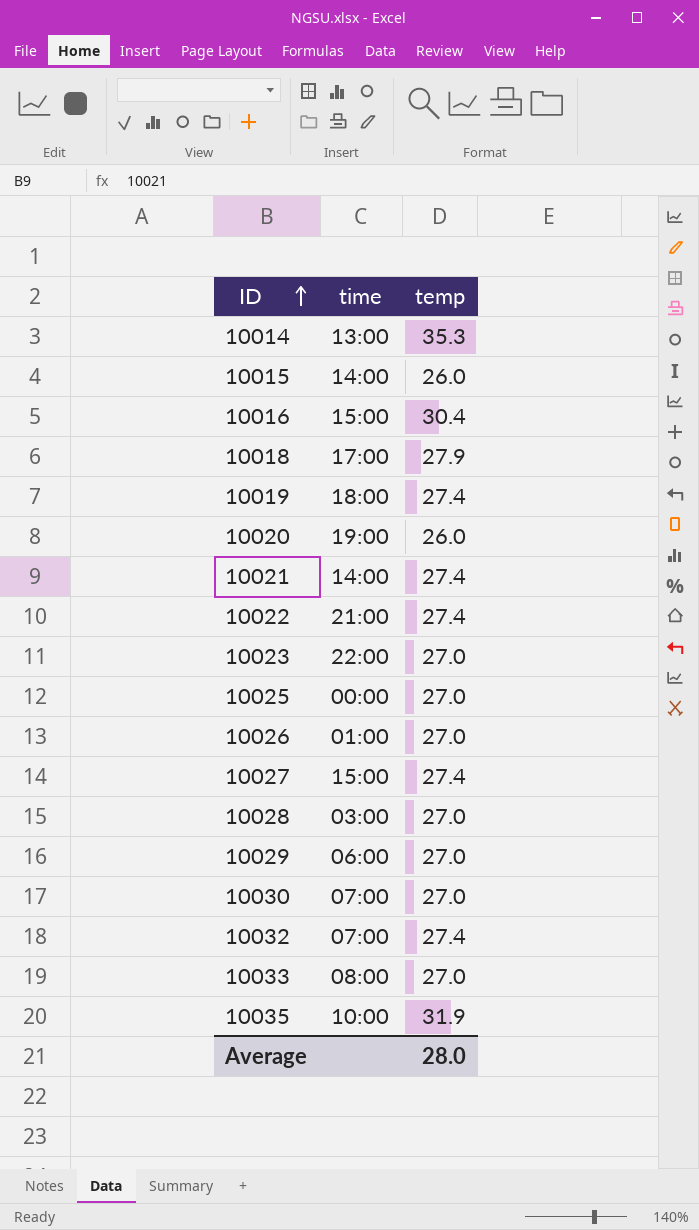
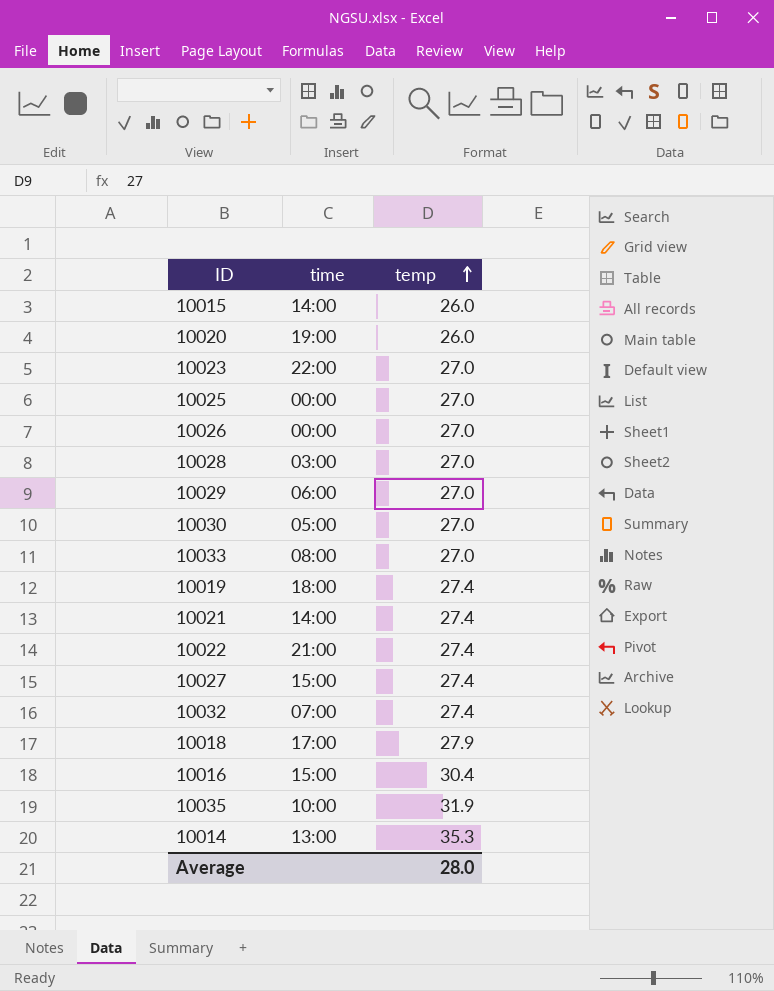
row order: ID ascending -> temp ascending
10026 | time: 01:00 -> 00:00
10030 | time: 07:00 -> 05:00

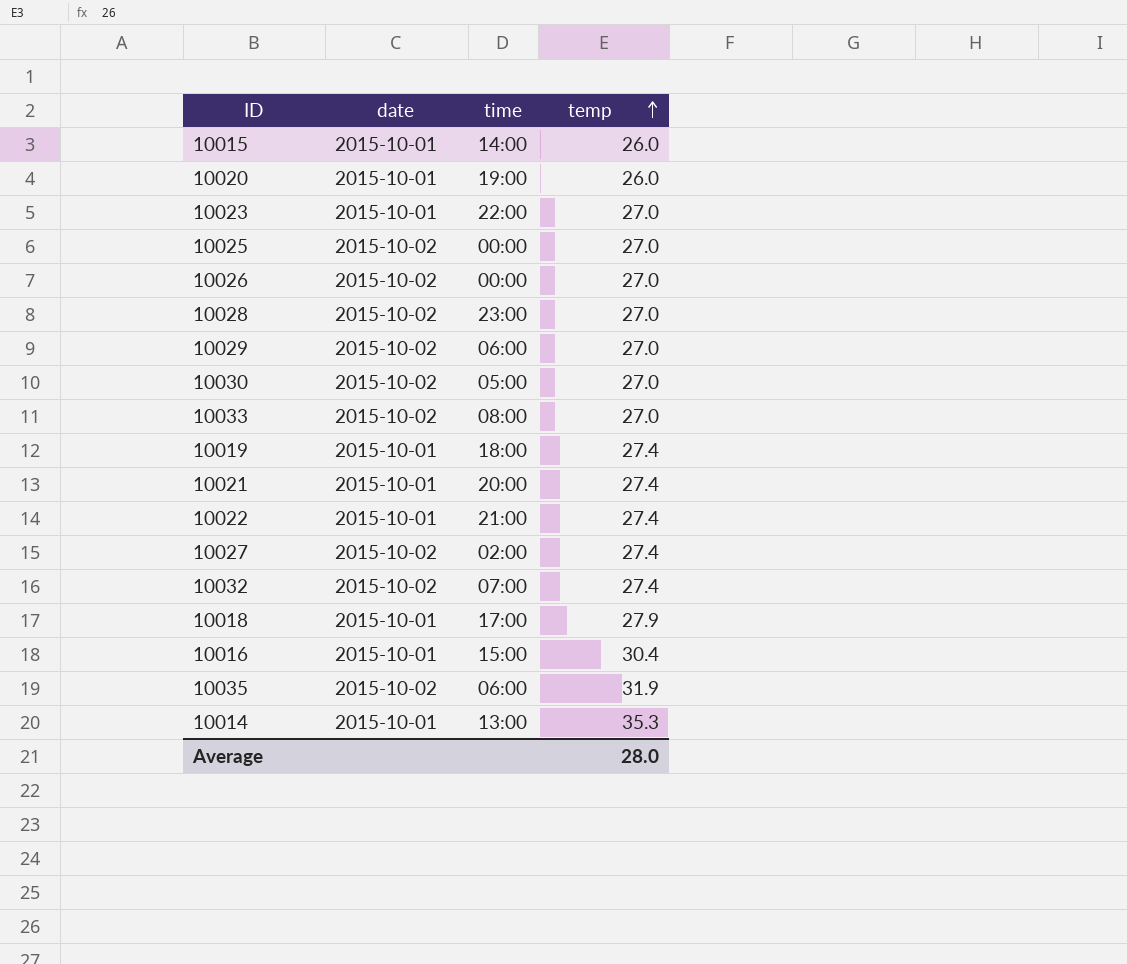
column date | position: none -> 2
10028 | time: 03:00 -> 23:00
10021 | time: 14:00 -> 20:00
10027 | time: 15:00 -> 02:00
10035 | time: 10:00 -> 06:00

